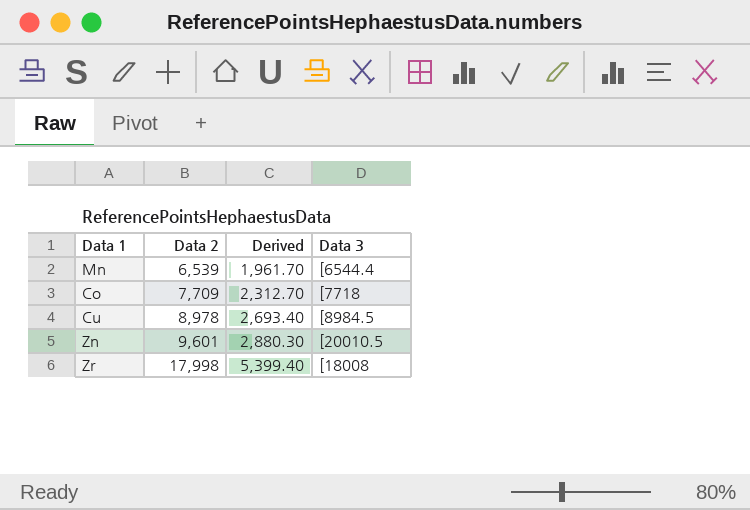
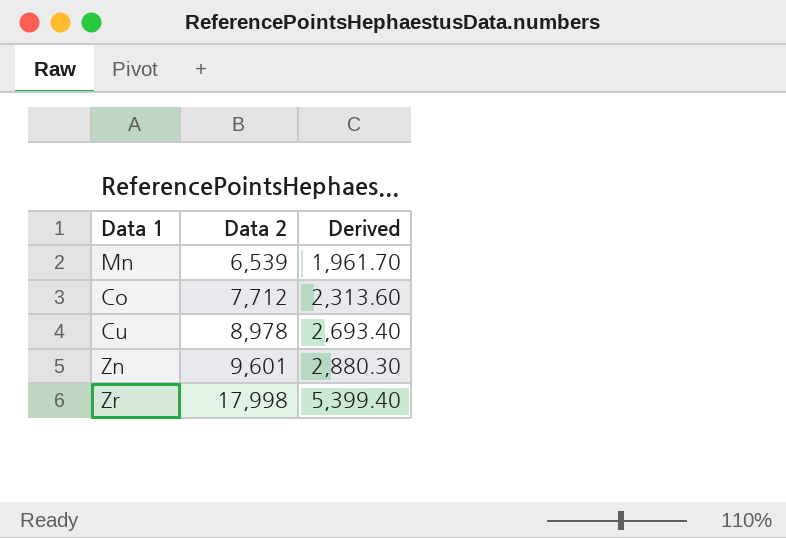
column Data 3 | position: 4 -> none
Co | Data 2: 7,709 -> 7,712
Co | Derived: 2,312.70 -> 2,313.60

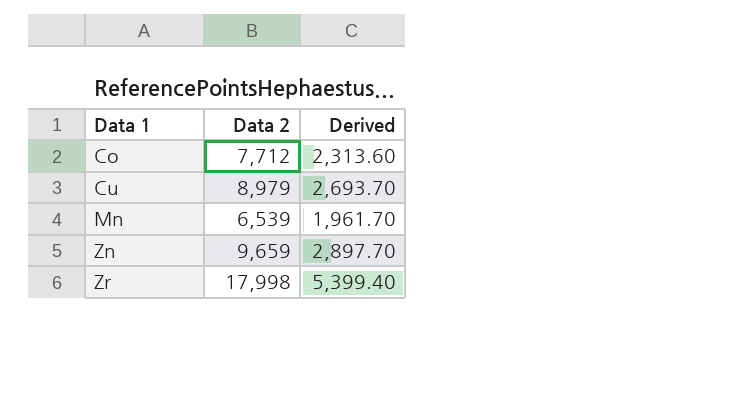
row order: Data 2 ascending -> Data 1 ascending
Cu | Data 2: 8,978 -> 8,979
Cu | Derived: 2,693.40 -> 2,693.70
Zn | Data 2: 9,601 -> 9,659
Zn | Derived: 2,880.30 -> 2,897.70

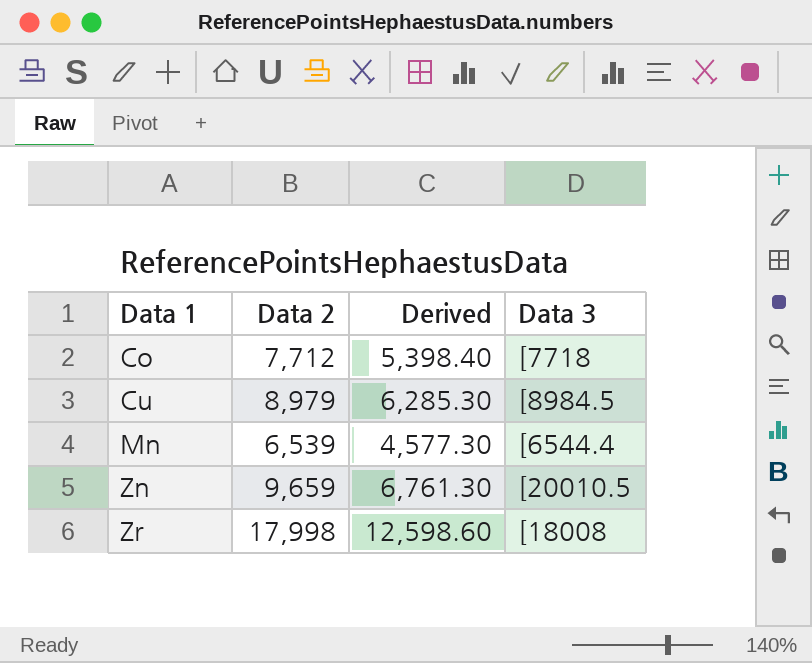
column Derived | formula: [Data 2] * 0.3 -> [Data 2] * 0.7
column Data 3 | position: none -> 4

